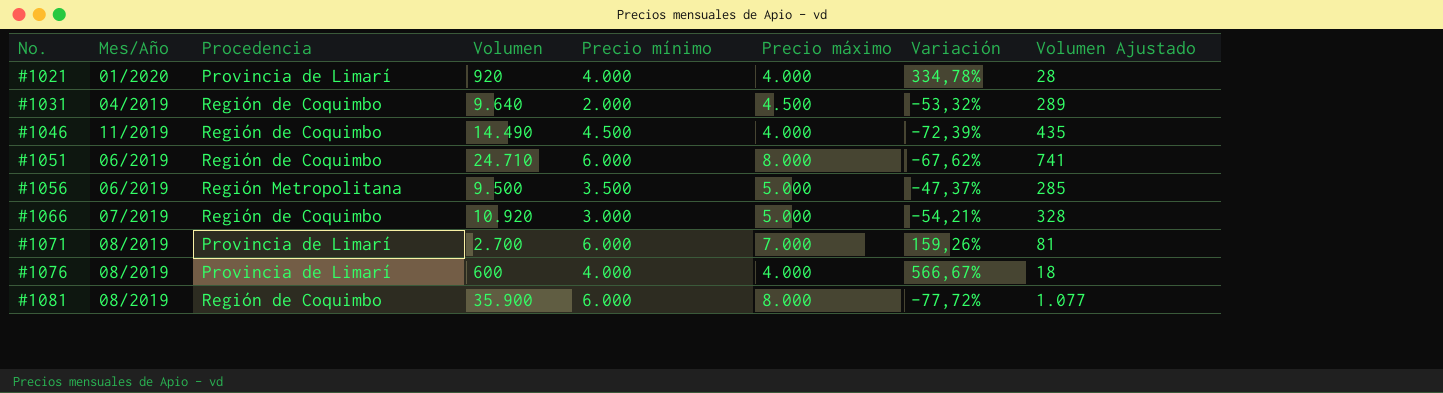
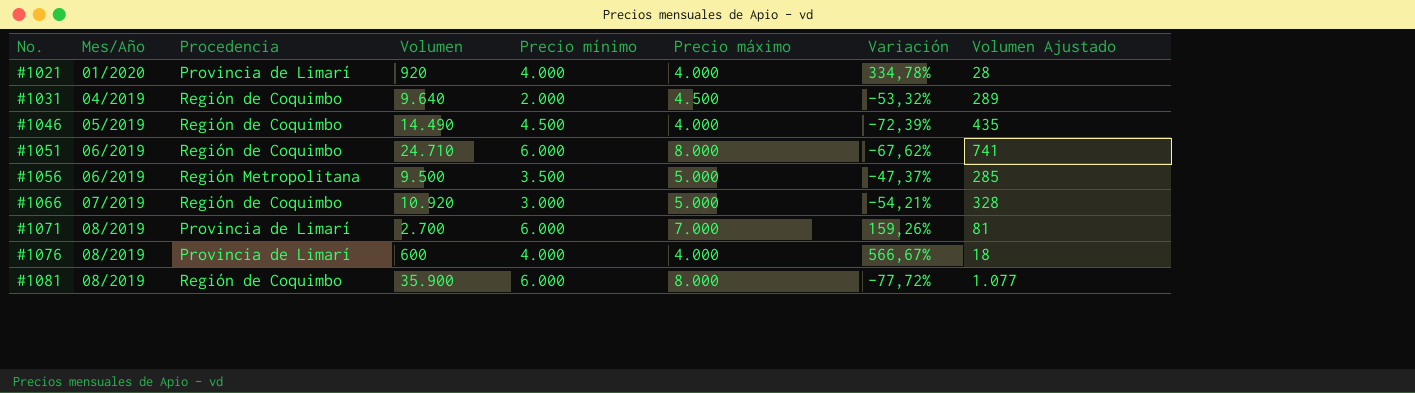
#1046 | Mes/Año: 11/2019 -> 05/2019

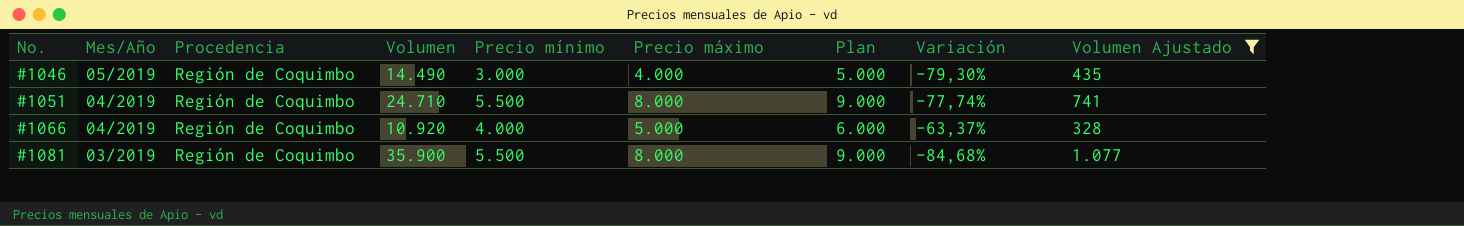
filter: none -> Volumen Ajustado >= 328
column Plan | formula: none -> [Precio máximo] + 1000
column Variación | formula: ([Precio máximo] - [Volumen]) / [Volumen] -> ([Precio mínimo] - [Volumen]) / [Volumen]
#1046 | Precio mínimo: 4.500 -> 3.000
#1051 | Mes/Año: 06/2019 -> 04/2019
#1051 | Precio mínimo: 6.000 -> 5.500
#1066 | Mes/Año: 07/2019 -> 04/2019
#1066 | Precio mínimo: 3.000 -> 4.000
#1081 | Mes/Año: 08/2019 -> 03/2019
#1081 | Precio mínimo: 6.000 -> 5.500

